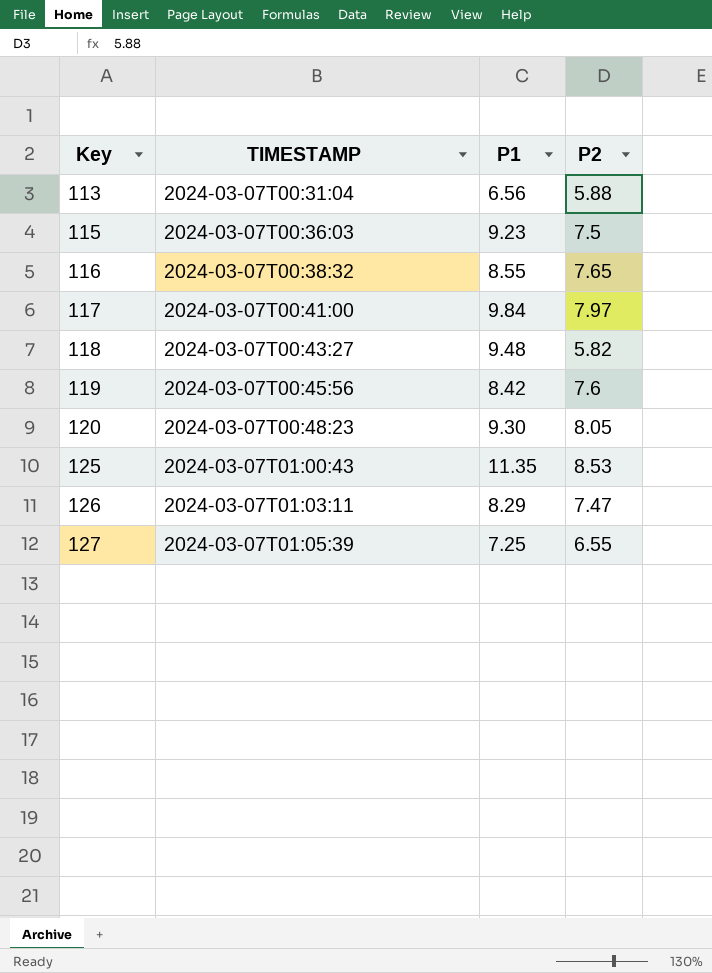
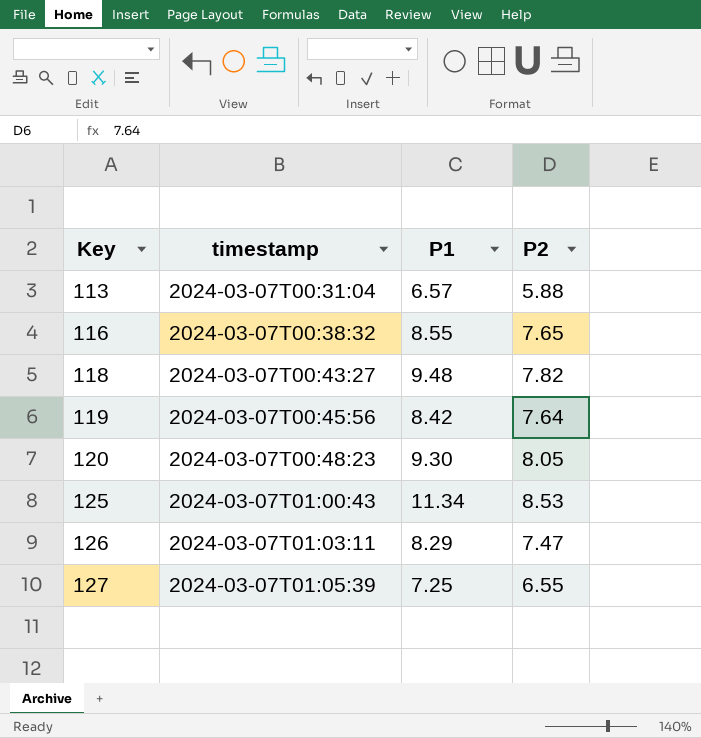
column name: TIMESTAMP -> timestamp
row 115: 2024-03-07T00:36:03 | 9.23 | 7.5 -> none
row 117: 2024-03-07T00:41:00 | 9.84 | 7.97 -> none
113 | P1: 6.56 -> 6.57
118 | P2: 5.82 -> 7.82
119 | P2: 7.6 -> 7.64
125 | P1: 11.35 -> 11.34

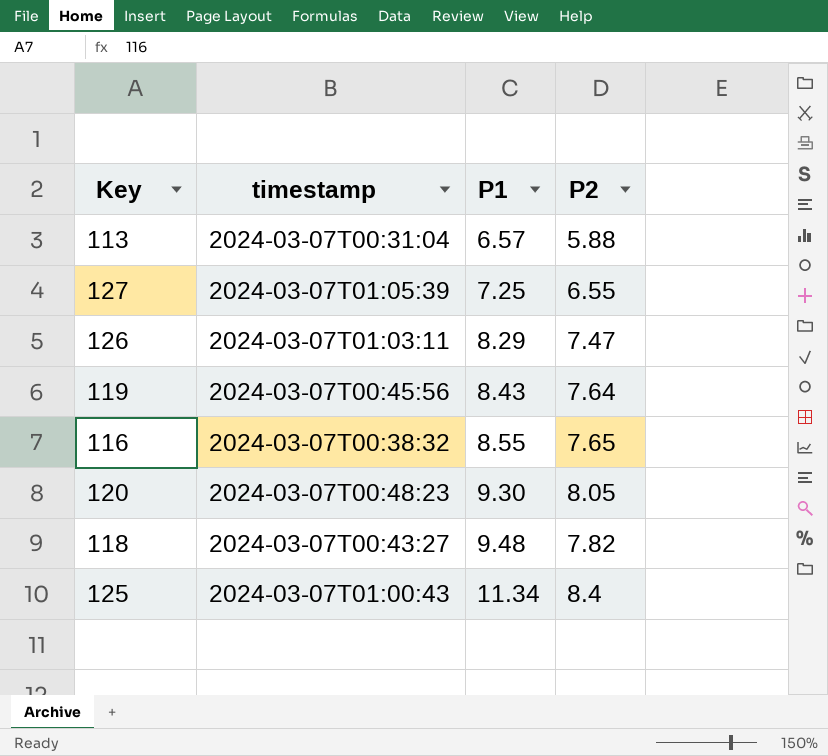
row order: Key ascending -> P1 ascending
119 | P1: 8.42 -> 8.43
125 | P2: 8.53 -> 8.4

